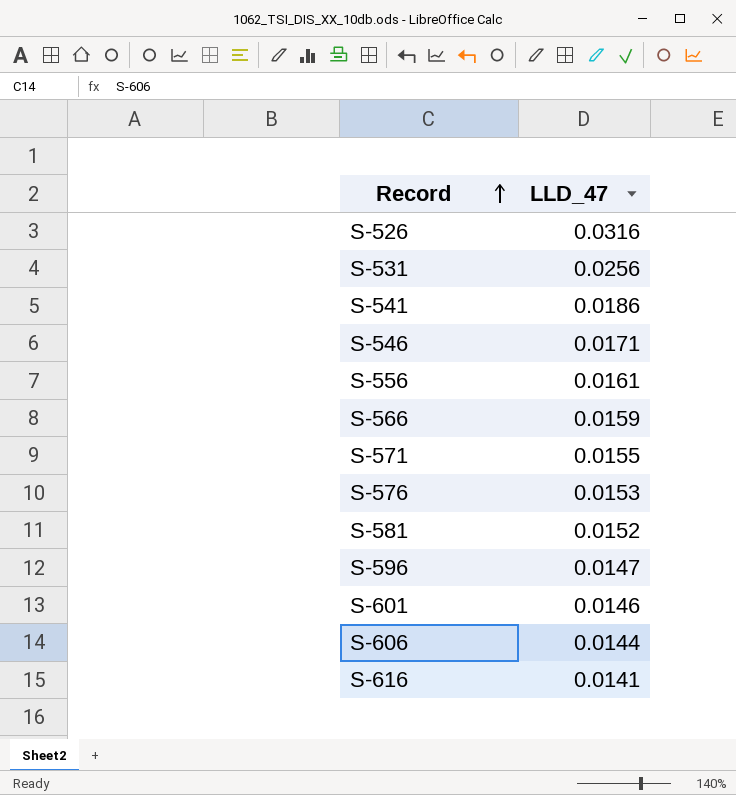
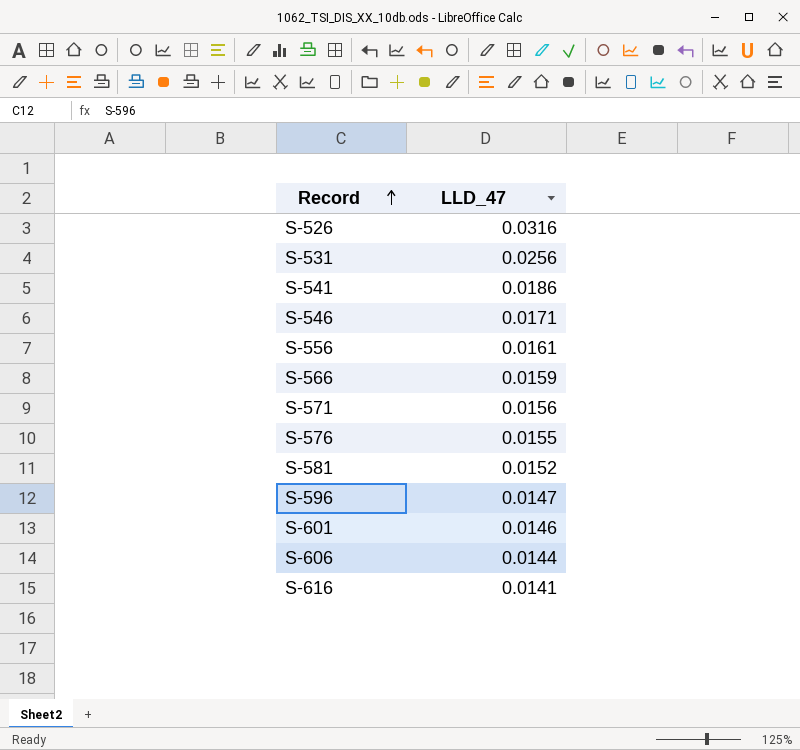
S-571 | LLD_47: 0.0155 -> 0.0156
S-576 | LLD_47: 0.0153 -> 0.0155

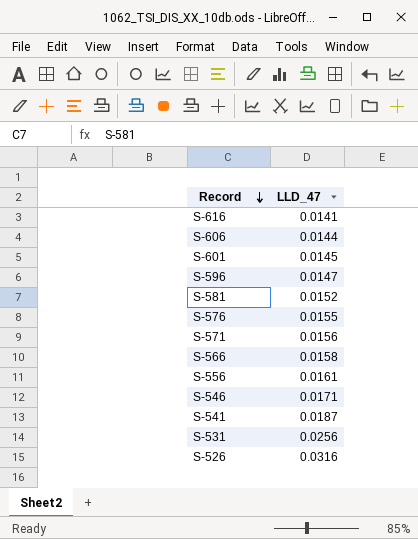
row order: Record ascending -> Record descending
S-601 | LLD_47: 0.0146 -> 0.0145
S-566 | LLD_47: 0.0159 -> 0.0158
S-541 | LLD_47: 0.0186 -> 0.0187

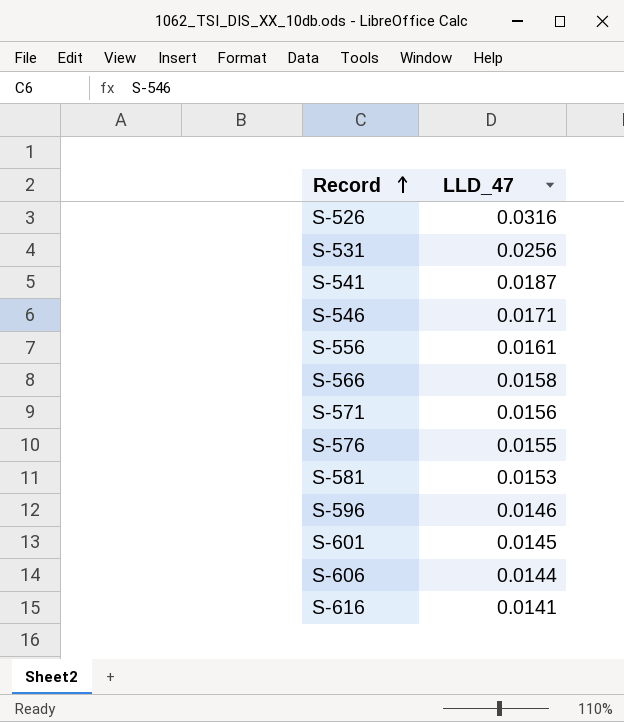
row order: Record descending -> Record ascending
S-581 | LLD_47: 0.0152 -> 0.0153
S-596 | LLD_47: 0.0147 -> 0.0146

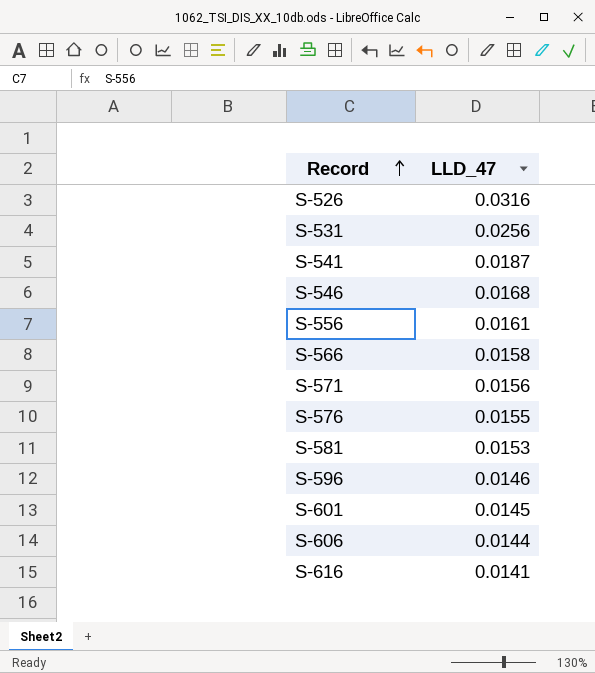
S-546 | LLD_47: 0.0171 -> 0.0168

